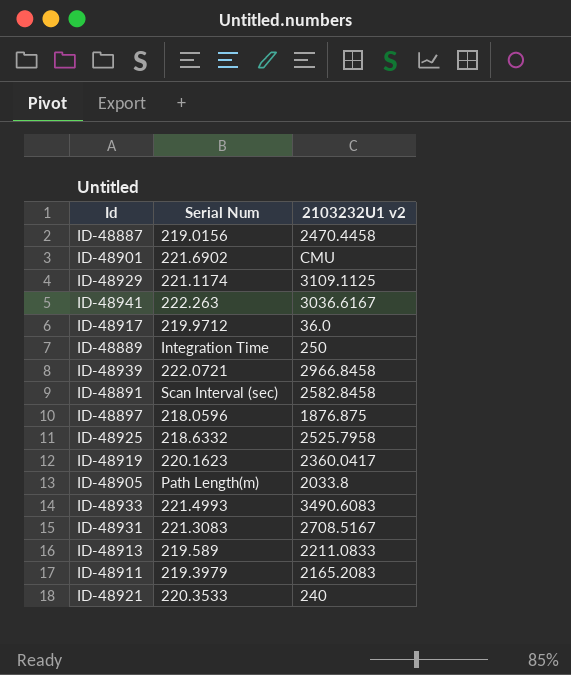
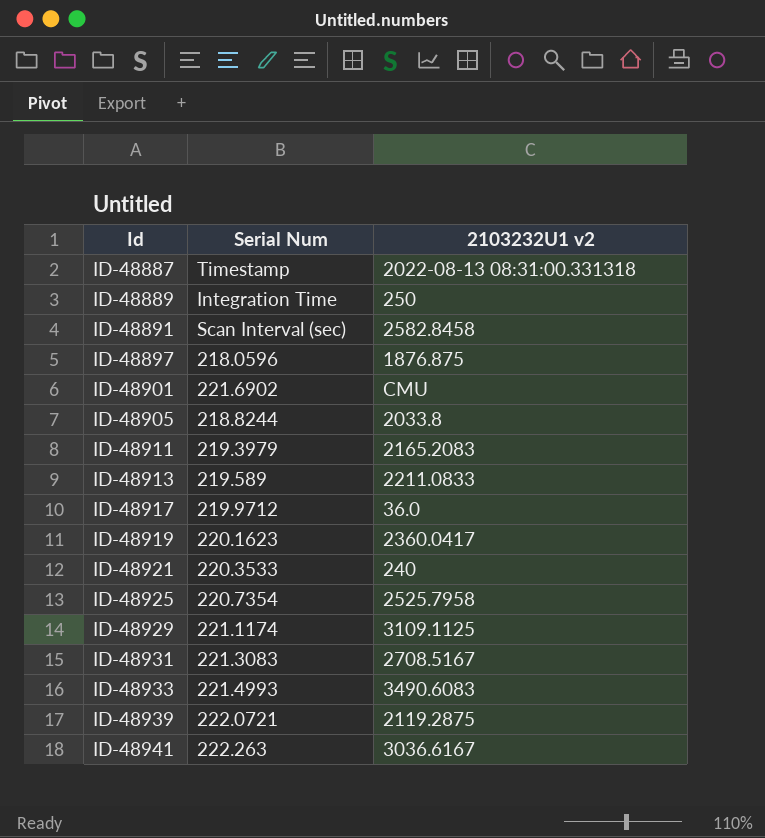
row order: none -> Id ascending
ID-48887 | Serial Num: 219.0156 -> Timestamp
ID-48887 | 2103232U1 v2: 2470.4458 -> 2022-08-13 08:31:00.331318
ID-48905 | Serial Num: Path Length(m) -> 218.8244
ID-48925 | Serial Num: 218.6332 -> 220.7354
ID-48939 | 2103232U1 v2: 2966.8458 -> 2119.2875

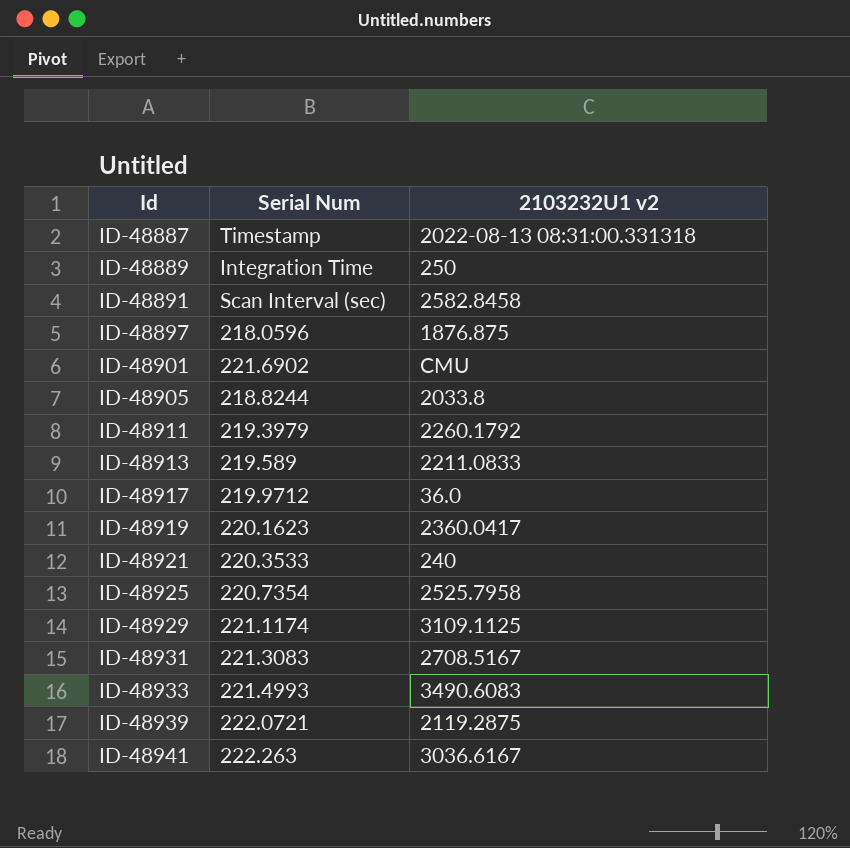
ID-48911 | 2103232U1 v2: 2165.2083 -> 2260.1792

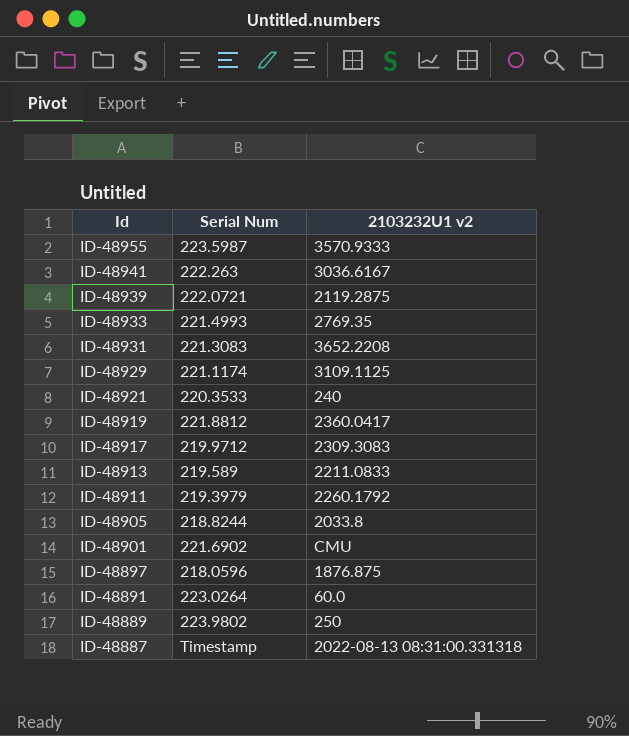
row order: Id ascending -> Id descending
row ID-48925: 220.7354 | 2525.7958 -> none
row ID-48955: none -> 223.5987 | 3570.9333
ID-48933 | 2103232U1 v2: 3490.6083 -> 2769.35
ID-48931 | 2103232U1 v2: 2708.5167 -> 3652.2208
ID-48919 | Serial Num: 220.1623 -> 221.8812
ID-48917 | 2103232U1 v2: 36.0 -> 2309.3083
ID-48891 | Serial Num: Scan Interval (sec) -> 223.0264
ID-48891 | 2103232U1 v2: 2582.8458 -> 60.0
ID-48889 | Serial Num: Integration Time -> 223.9802

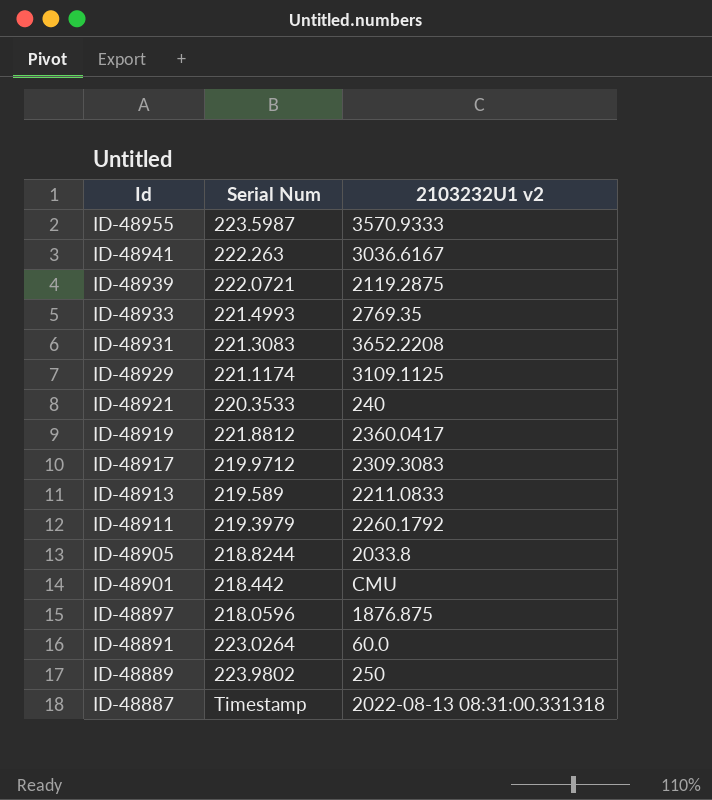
ID-48901 | Serial Num: 221.6902 -> 218.442

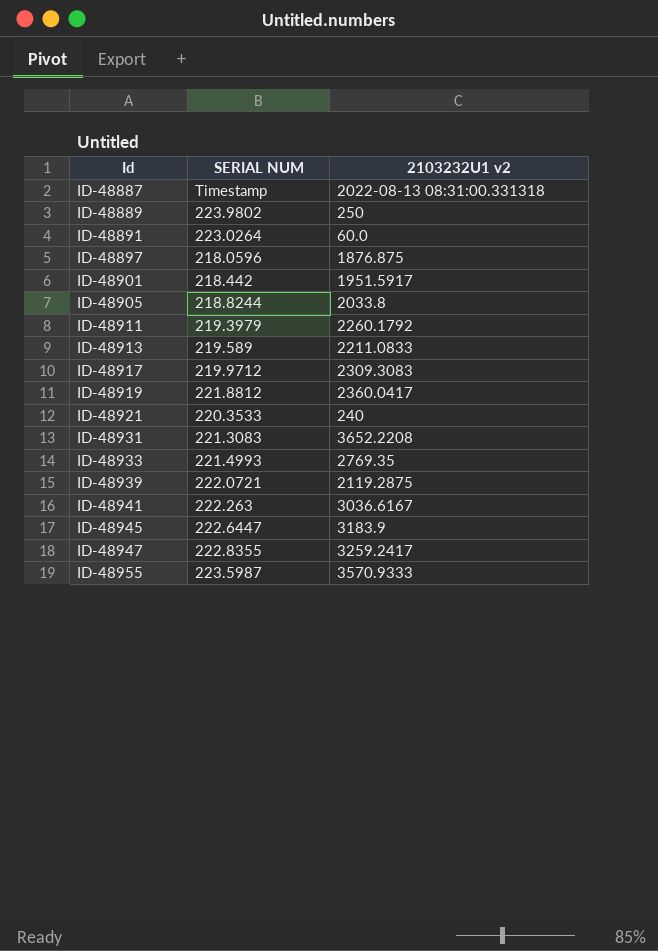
row order: Id descending -> Id ascending
column name: Serial Num -> SERIAL NUM
row ID-48929: 221.1174 | 3109.1125 -> none
ID-48901 | 2103232U1 v2: CMU -> 1951.5917
row ID-48945: none -> 222.6447 | 3183.9
row ID-48947: none -> 222.8355 | 3259.2417

